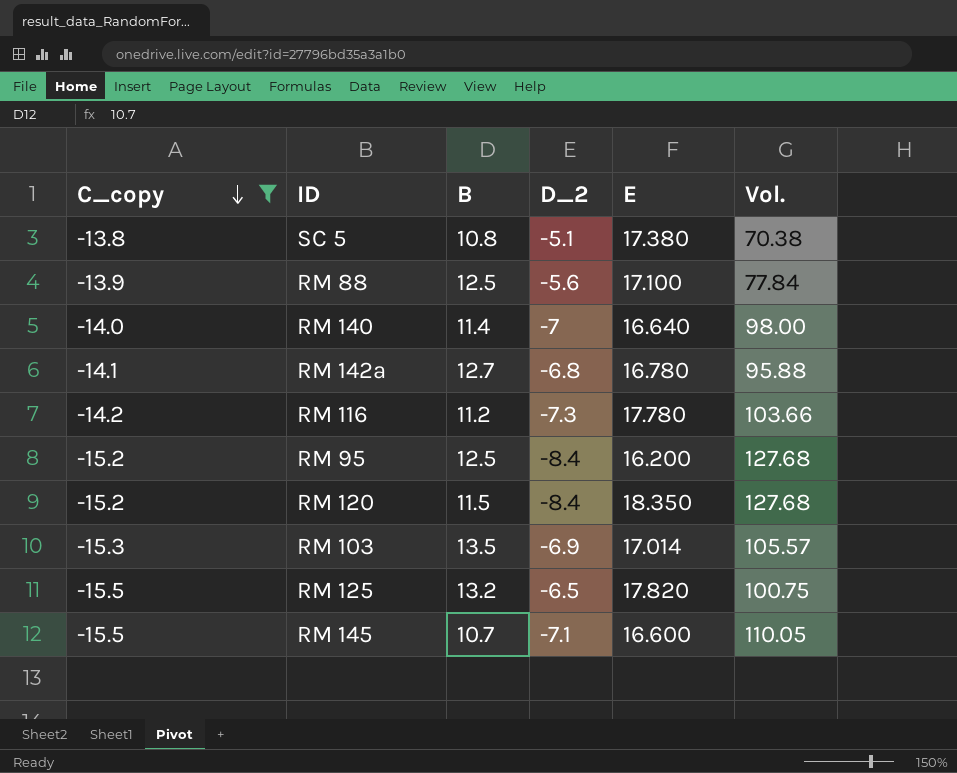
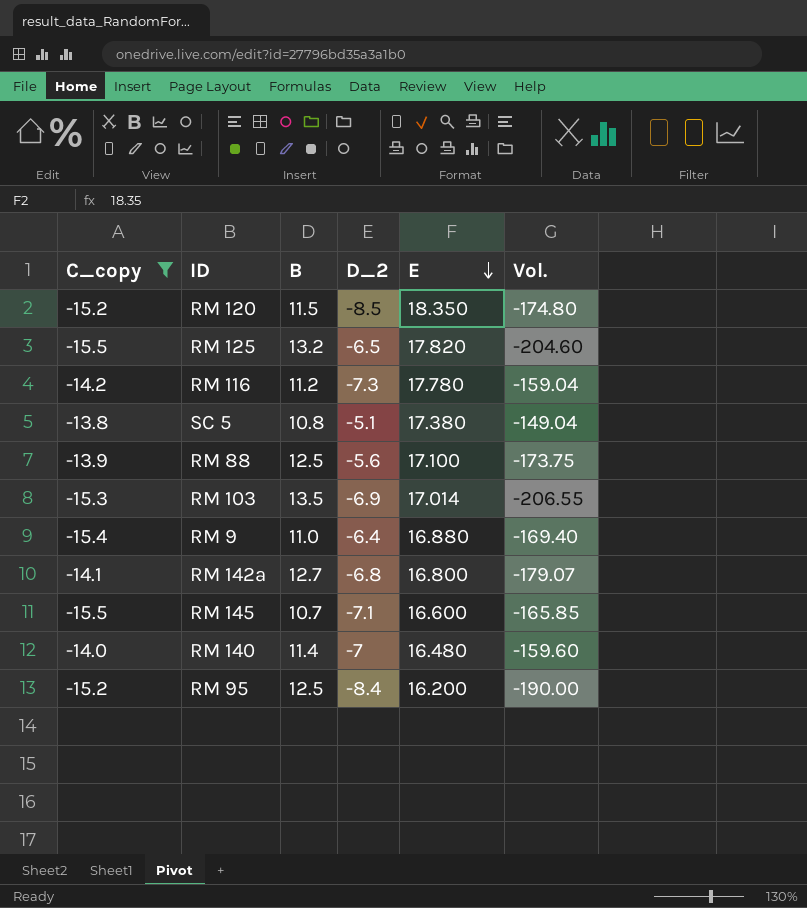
row order: C_copy descending -> E descending
column Vol. | formula: [C_copy] * [D_2] -> [C_copy] * [B]
RM 120 | D_2: -8.4 -> -8.5
row RM 9: none -> -15.4 | 11.0 | -6.4 | 16.880 | -169.40
RM 142a | E: 16.780 -> 16.800
RM 140 | E: 16.640 -> 16.480

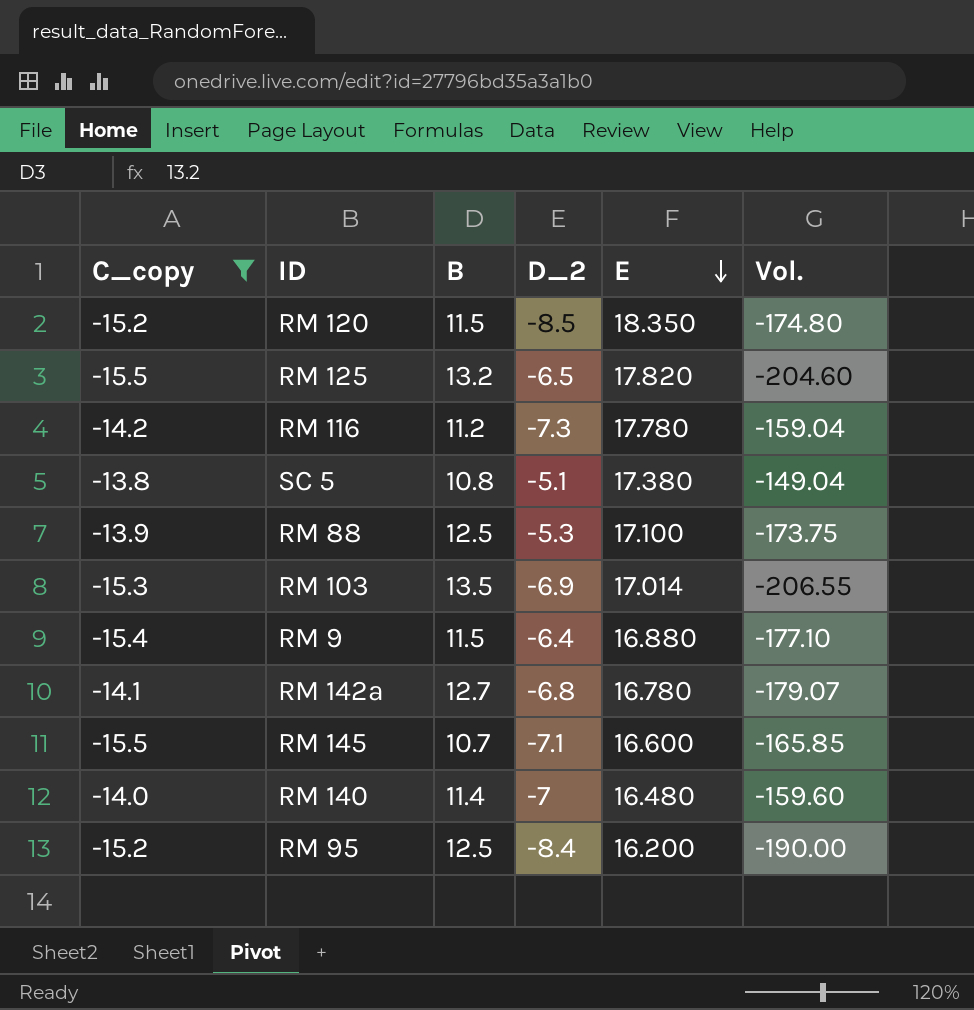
RM 88 | D_2: -5.6 -> -5.3
RM 9 | B: 11.0 -> 11.5
RM 9 | Vol.: -169.40 -> -177.10
RM 142a | E: 16.800 -> 16.780

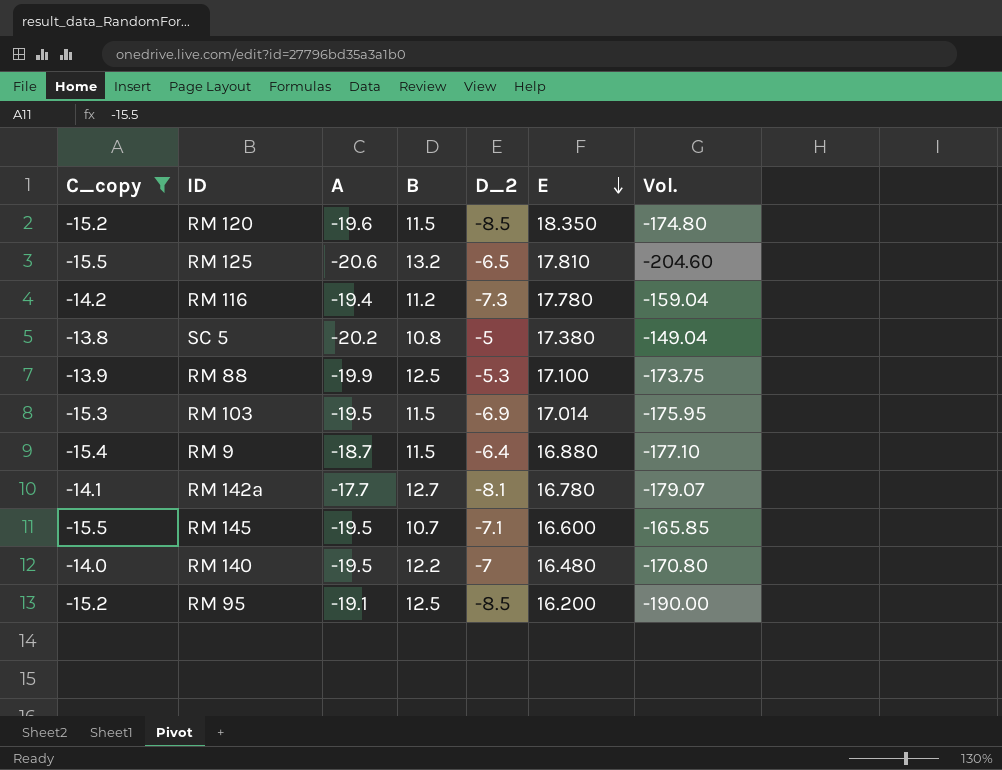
column A | position: none -> 3
RM 125 | E: 17.820 -> 17.810
SC 5 | D_2: -5.1 -> -5
RM 103 | B: 13.5 -> 11.5
RM 103 | Vol.: -206.55 -> -175.95
RM 142a | D_2: -6.8 -> -8.1
RM 140 | B: 11.4 -> 12.2
RM 140 | Vol.: -159.60 -> -170.80
RM 95 | D_2: -8.4 -> -8.5

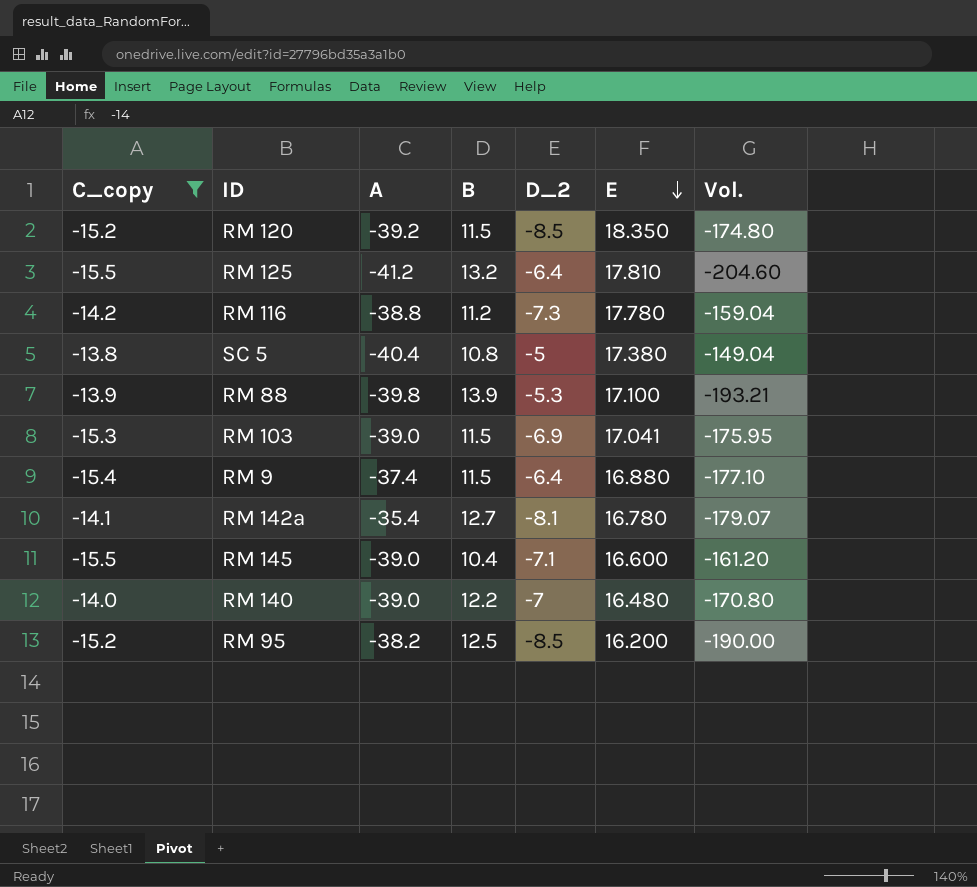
RM 120 | A: -19.6 -> -39.2
RM 125 | A: -20.6 -> -41.2
RM 125 | D_2: -6.5 -> -6.4
RM 116 | A: -19.4 -> -38.8
SC 5 | A: -20.2 -> -40.4
RM 88 | A: -19.9 -> -39.8
RM 88 | B: 12.5 -> 13.9
RM 88 | Vol.: -173.75 -> -193.21
RM 103 | A: -19.5 -> -39.0
RM 103 | E: 17.014 -> 17.041
RM 9 | A: -18.7 -> -37.4
RM 142a | A: -17.7 -> -35.4
RM 145 | A: -19.5 -> -39.0
RM 145 | B: 10.7 -> 10.4
RM 145 | Vol.: -165.85 -> -161.20
RM 140 | A: -19.5 -> -39.0
RM 95 | A: -19.1 -> -38.2

